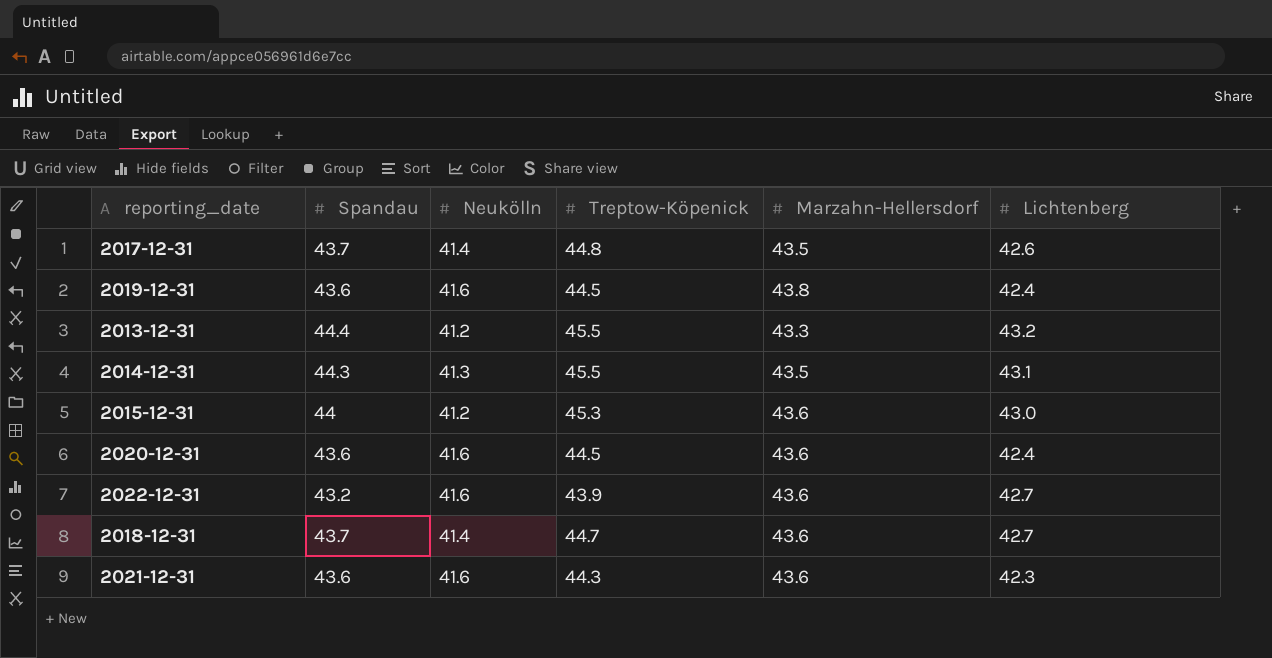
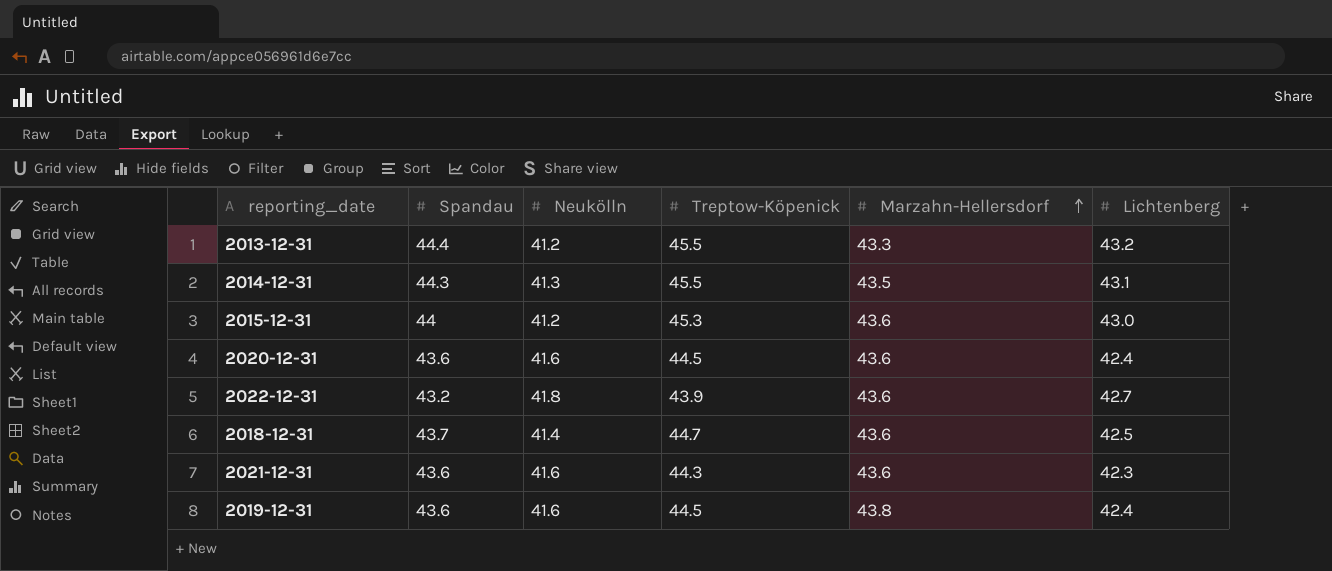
row order: none -> Marzahn-Hellersdorf ascending
row 2017-12-31: 43.7 | 41.4 | 44.8 | 43.5 | 42.6 -> none
2022-12-31 | Neukölln: 41.6 -> 41.8
2018-12-31 | Lichtenberg: 42.7 -> 42.5

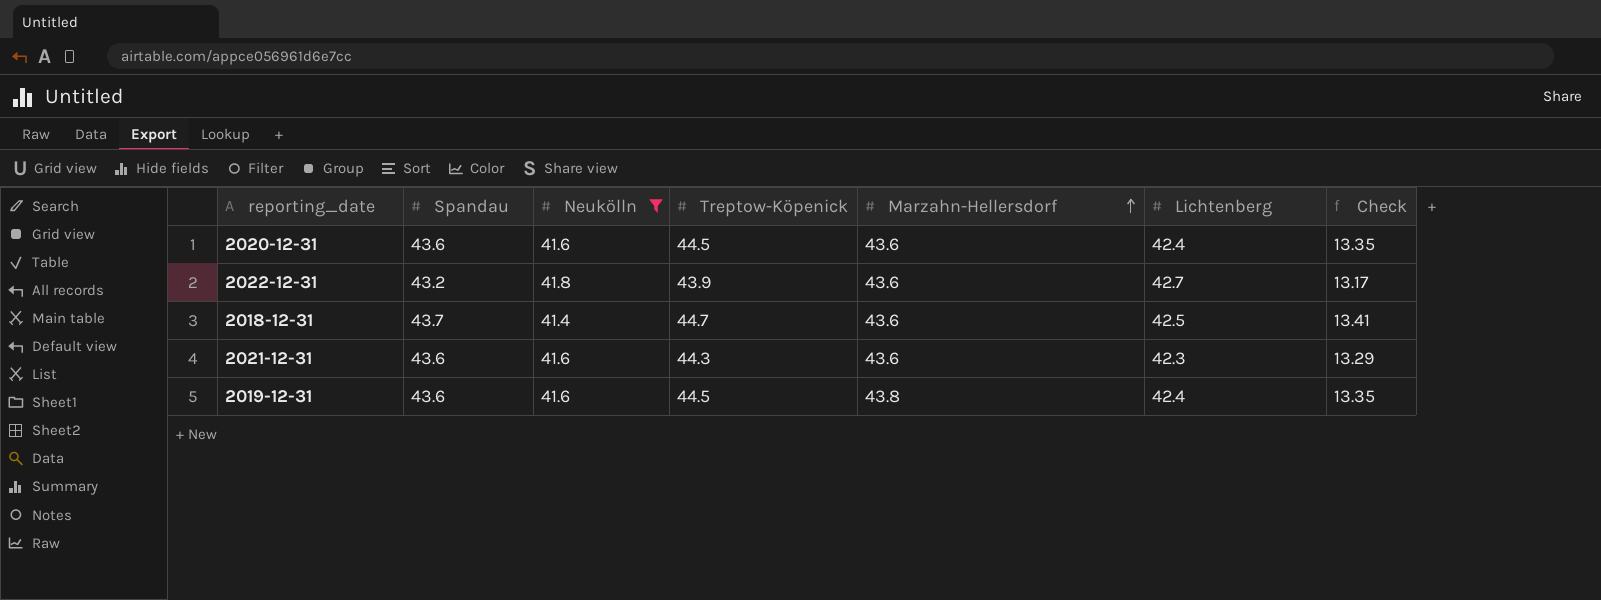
filter: none -> Neukölln >= 41.4
column Check | formula: none -> [Treptow-Köpenick] * 0.3

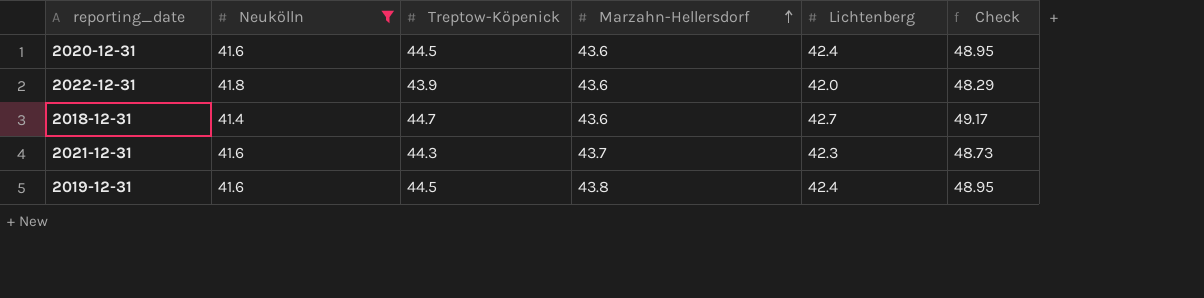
column Spandau | position: 2 -> none
column Check | formula: [Treptow-Köpenick] * 0.3 -> [Treptow-Köpenick] * 1.1
2022-12-31 | Lichtenberg: 42.7 -> 42.0
2018-12-31 | Lichtenberg: 42.5 -> 42.7
2021-12-31 | Marzahn-Hellersdorf: 43.6 -> 43.7

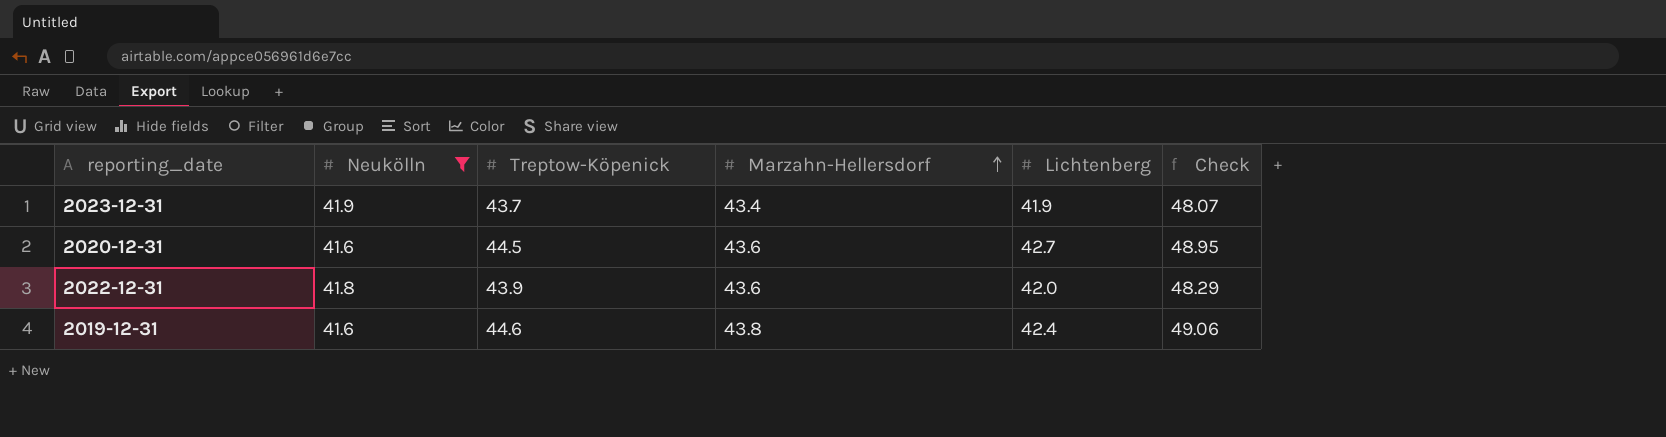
row 2018-12-31: 41.4 | 44.7 | 43.6 | 42.7 | 49.17 -> none
row 2021-12-31: 41.6 | 44.3 | 43.7 | 42.3 | 48.73 -> none
row 2023-12-31: none -> 41.9 | 43.7 | 43.4 | 41.9 | 48.07
2020-12-31 | Lichtenberg: 42.4 -> 42.7
2019-12-31 | Treptow-Köpenick: 44.5 -> 44.6
2019-12-31 | Check: 48.95 -> 49.06

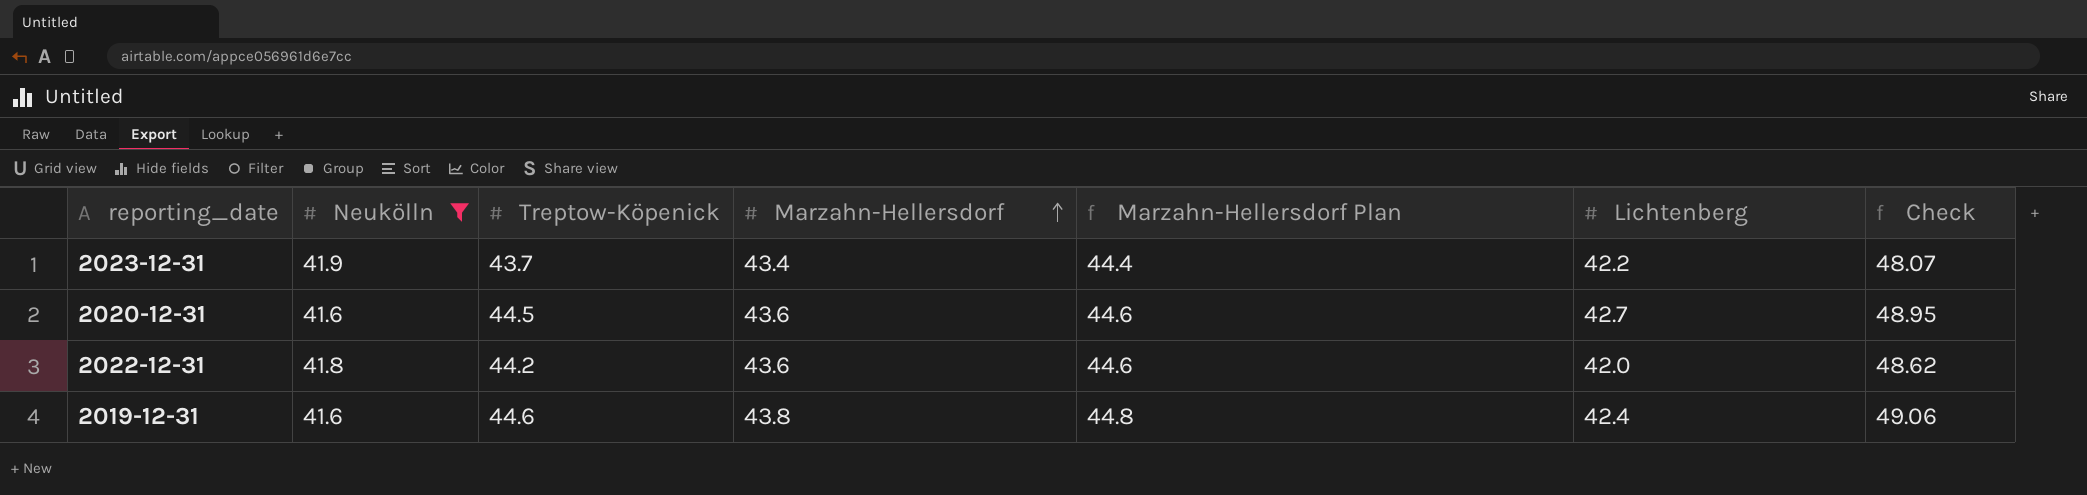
column Marzahn-Hellersdorf Plan | formula: none -> [Marzahn-Hellersdorf] + 1
2023-12-31 | Lichtenberg: 41.9 -> 42.2
2022-12-31 | Treptow-Köpenick: 43.9 -> 44.2
2022-12-31 | Check: 48.29 -> 48.62

